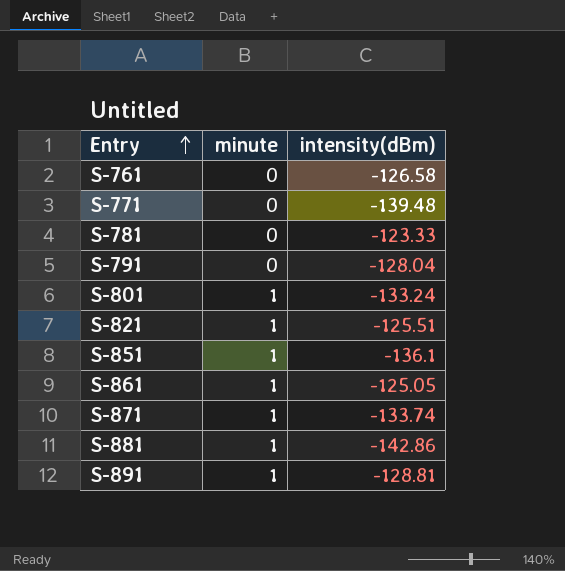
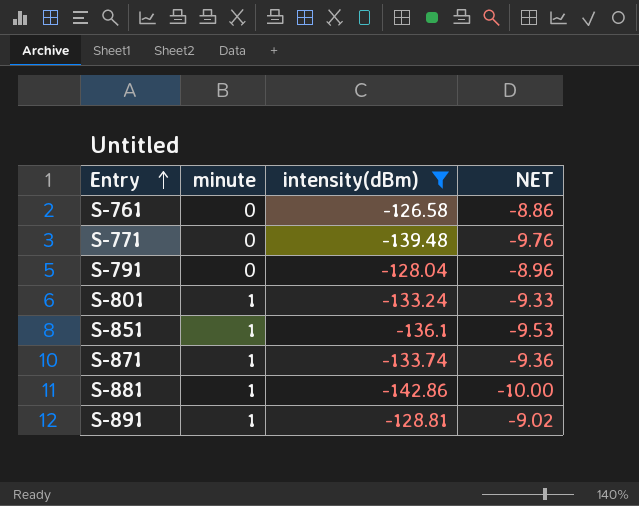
filter: none -> intensity(dBm) <= -126.58
column NET | formula: none -> [intensity(dBm)] * 0.07

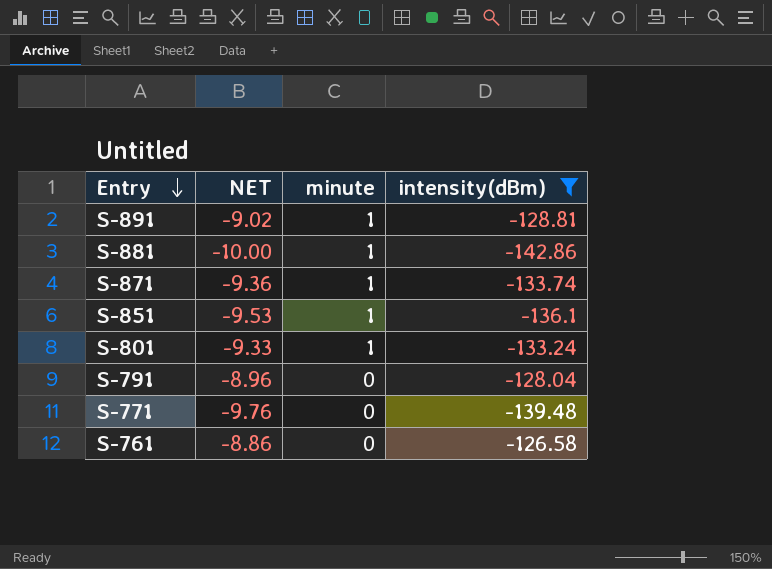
row order: Entry ascending -> Entry descending
column NET | position: 4 -> 2

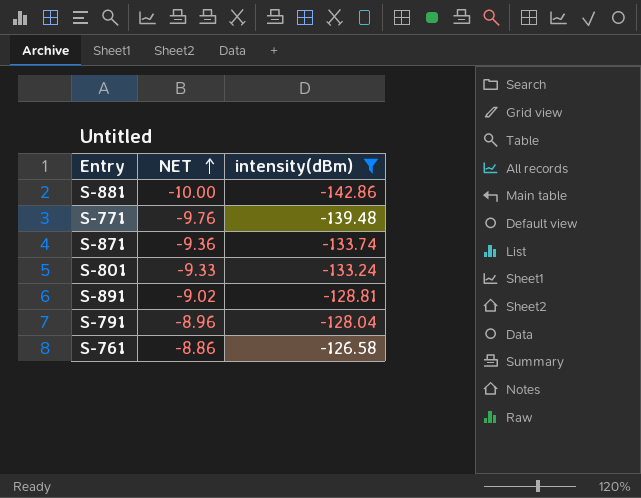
row order: Entry descending -> NET ascending
column minute | position: 3 -> none
row S-851: -9.53 | 1 | -136.1 -> none

